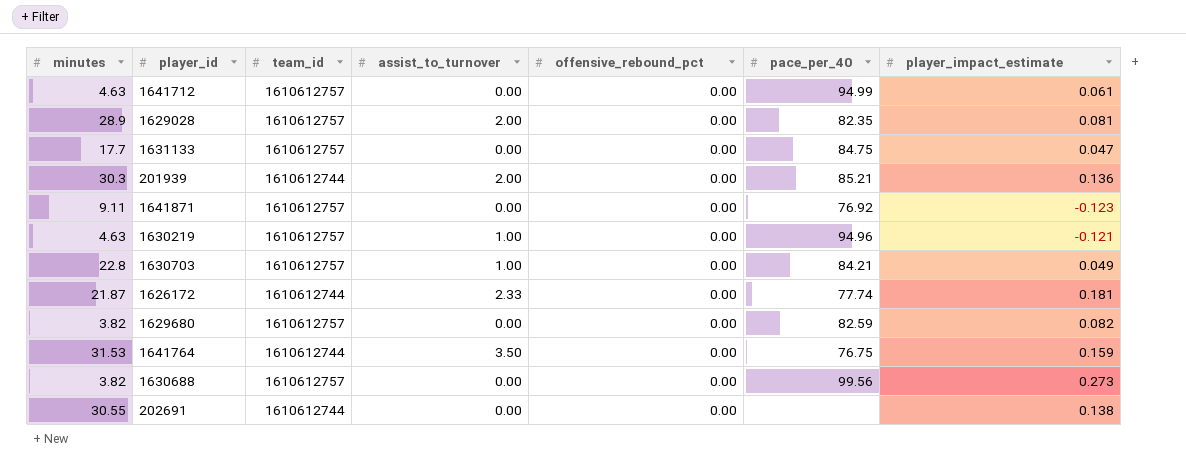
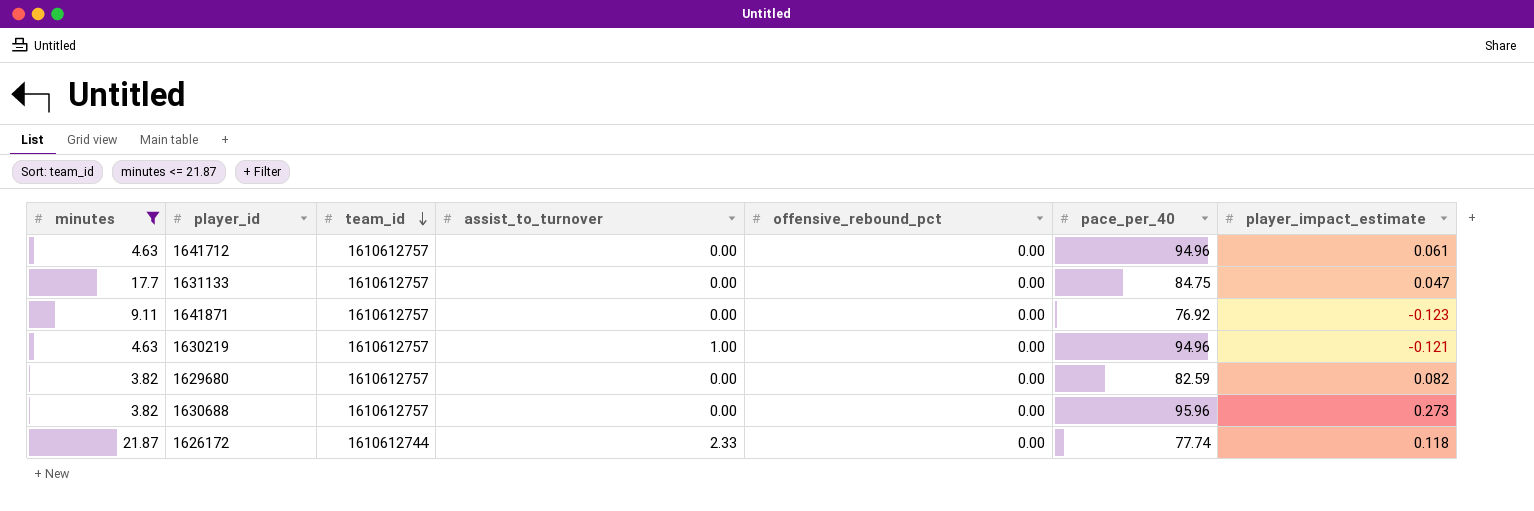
filter: none -> minutes <= 21.87
row order: none -> team_id descending
1641712 | pace_per_40: 94.99 -> 94.96
1630688 | pace_per_40: 99.56 -> 95.96
1626172 | player_impact_estimate: 0.181 -> 0.118

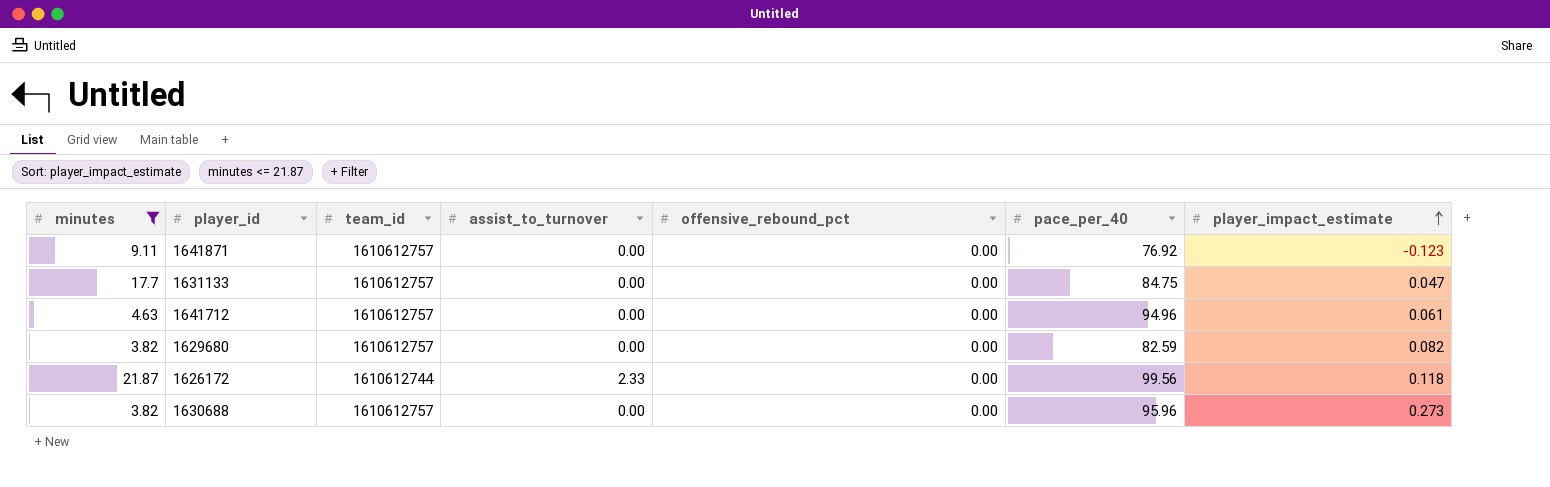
row order: team_id descending -> player_impact_estimate ascending
row 1630219: 4.63 | 1610612757 | 1.00 | 0.00 | 94.96 | -0.121 -> none
1626172 | pace_per_40: 77.74 -> 99.56

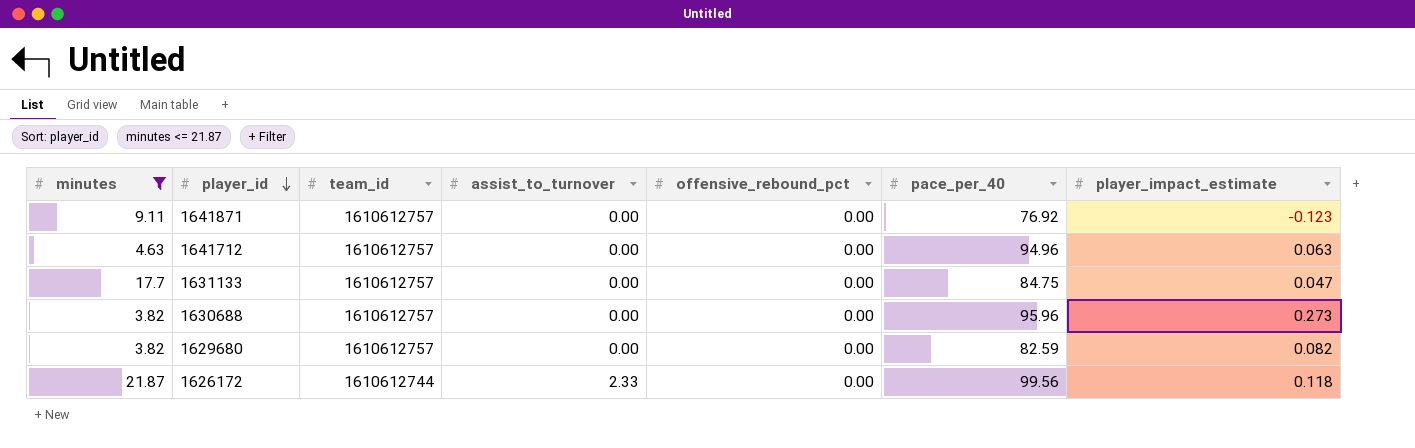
row order: player_impact_estimate ascending -> player_id descending
1641712 | player_impact_estimate: 0.061 -> 0.063

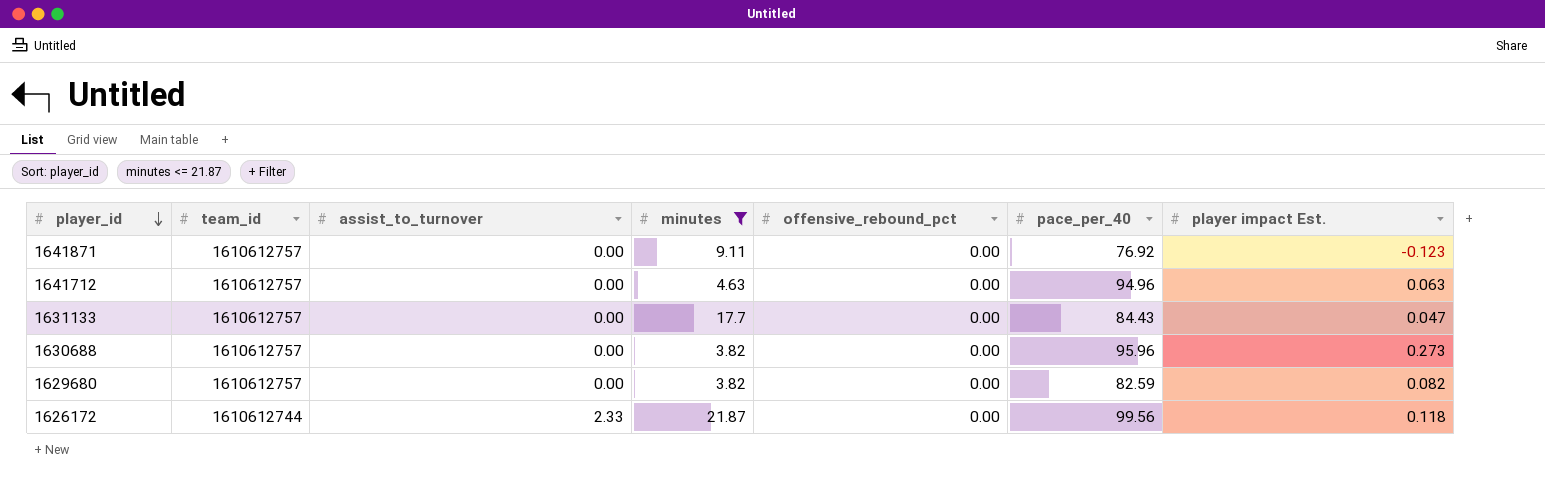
column minutes | position: 1 -> 4
column name: player_impact_estimate -> player impact Est.
1631133 | pace_per_40: 84.75 -> 84.43

